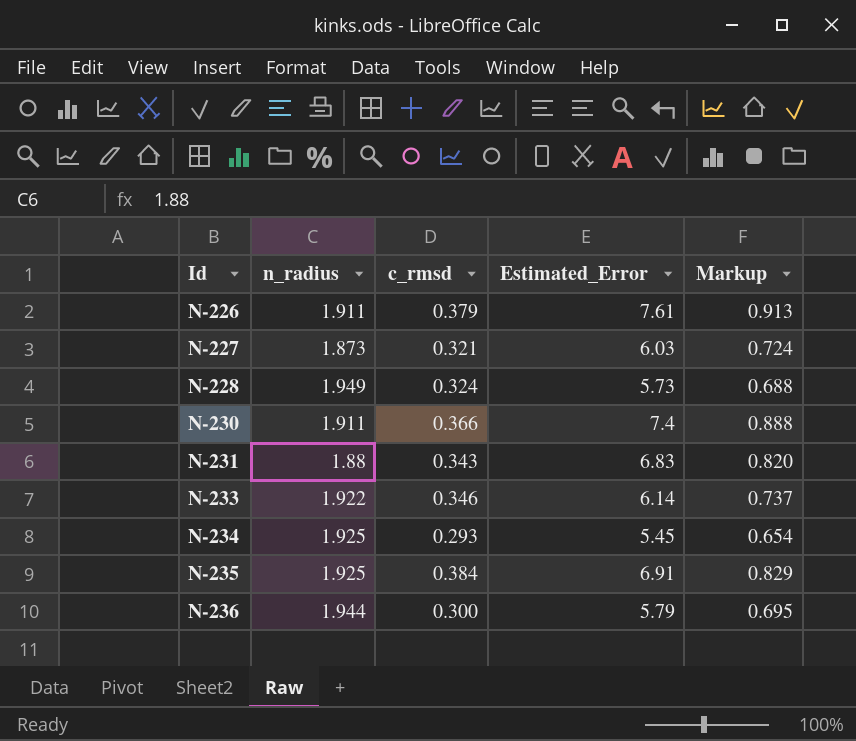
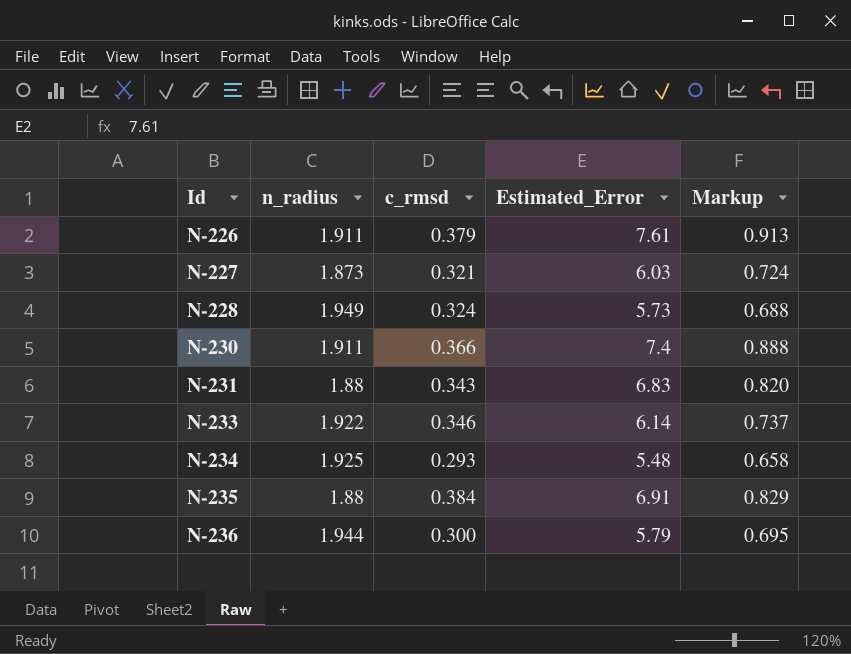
N-234 | Estimated_Error: 5.45 -> 5.48
N-234 | Markup: 0.654 -> 0.658
N-235 | n_radius: 1.925 -> 1.88

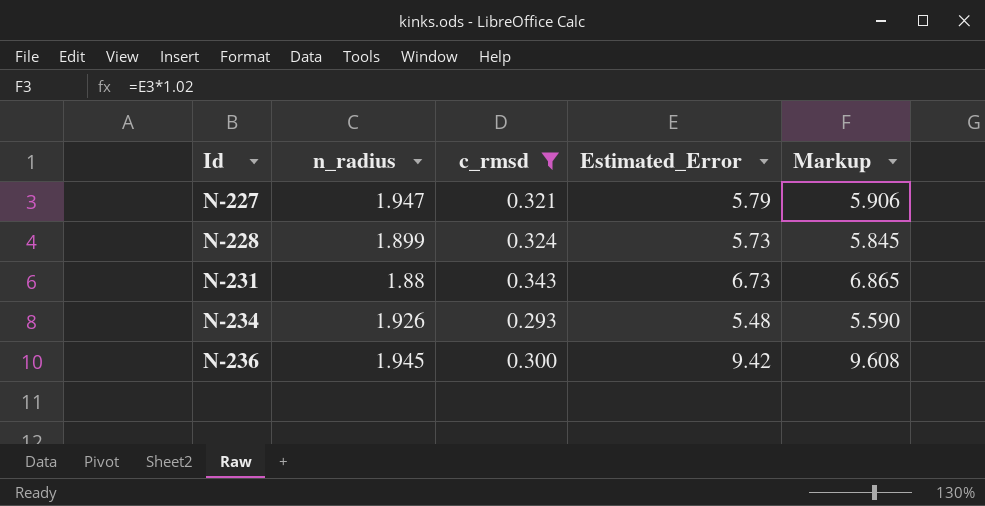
filter: none -> c_rmsd <= 0.343
column Markup | formula: [Estimated_Error] * 0.12 -> [Estimated_Error] * 1.02
N-227 | n_radius: 1.873 -> 1.947
N-227 | Estimated_Error: 6.03 -> 5.79
N-228 | n_radius: 1.949 -> 1.899
N-231 | Estimated_Error: 6.83 -> 6.73
N-234 | n_radius: 1.925 -> 1.926
N-236 | n_radius: 1.944 -> 1.945
N-236 | Estimated_Error: 5.79 -> 9.42

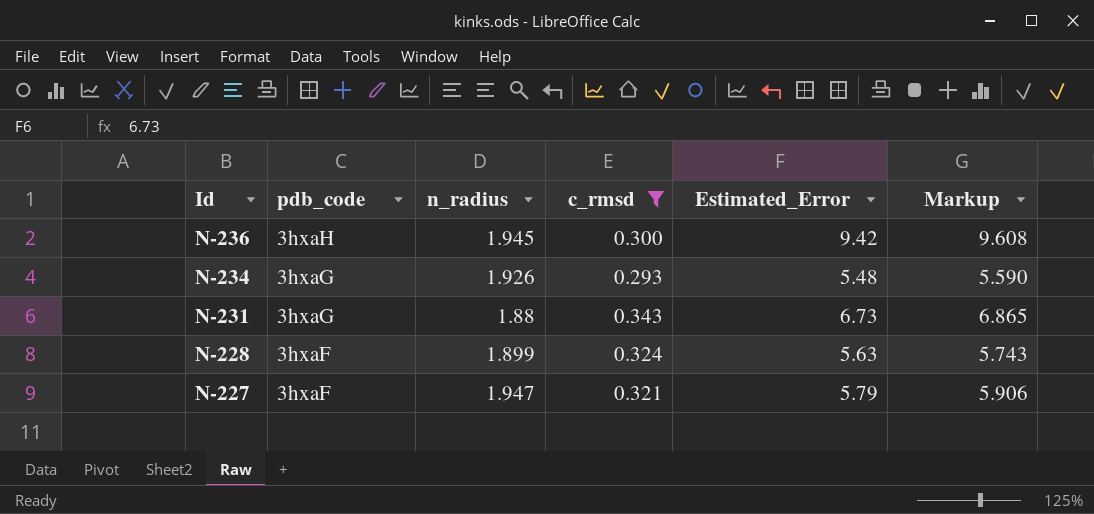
row order: Id ascending -> Id descending
column pdb_code | position: none -> 2
N-228 | Estimated_Error: 5.73 -> 5.63
N-228 | Markup: 5.845 -> 5.743

